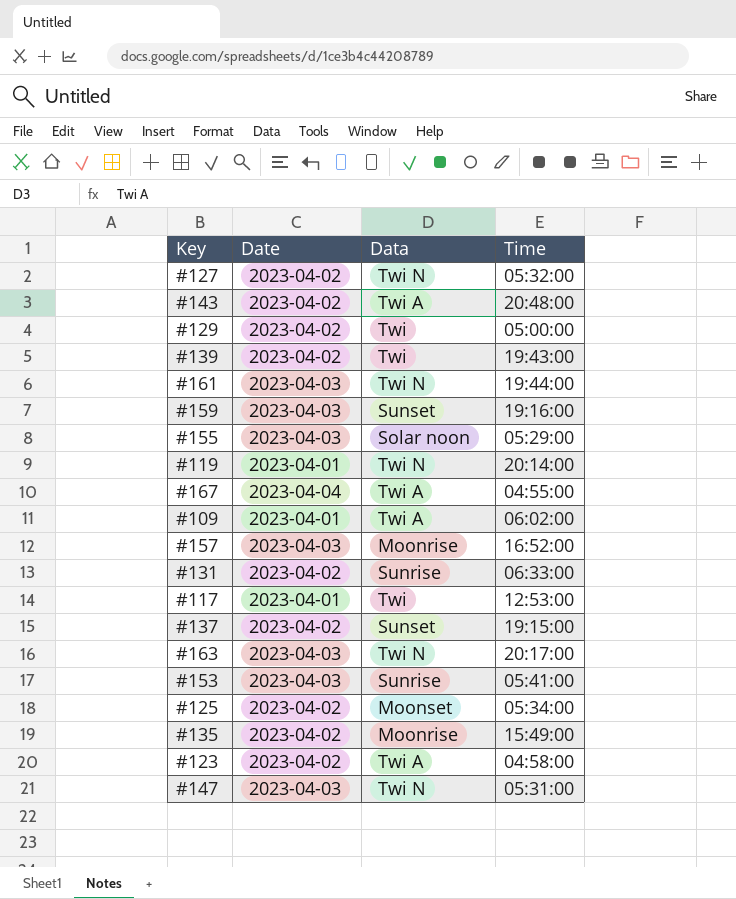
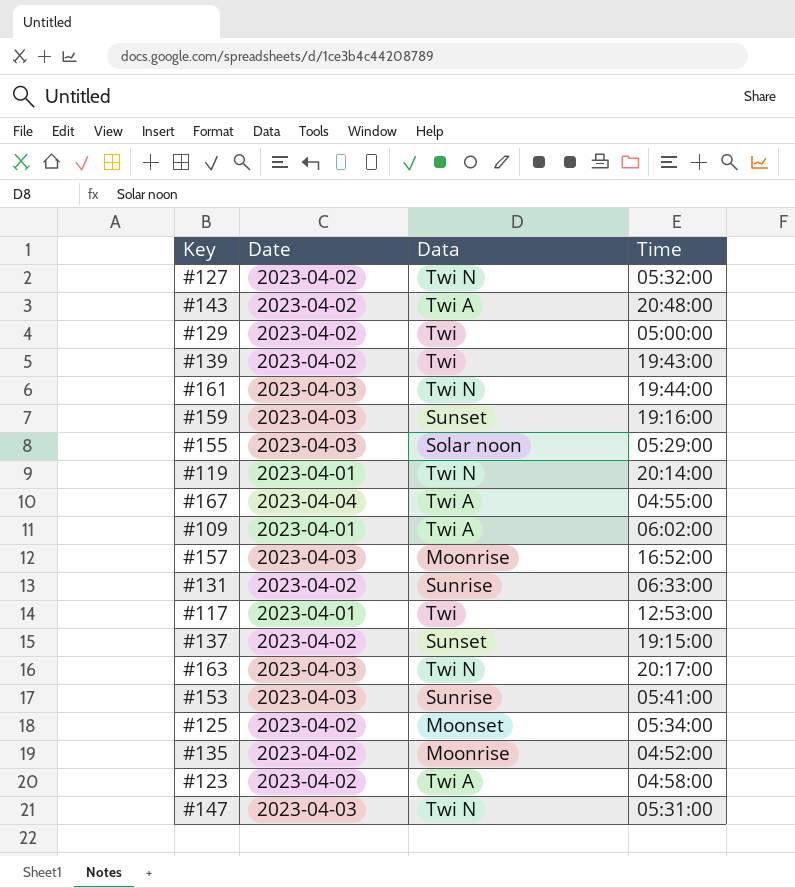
#135 | Time: 15:49:00 -> 04:52:00

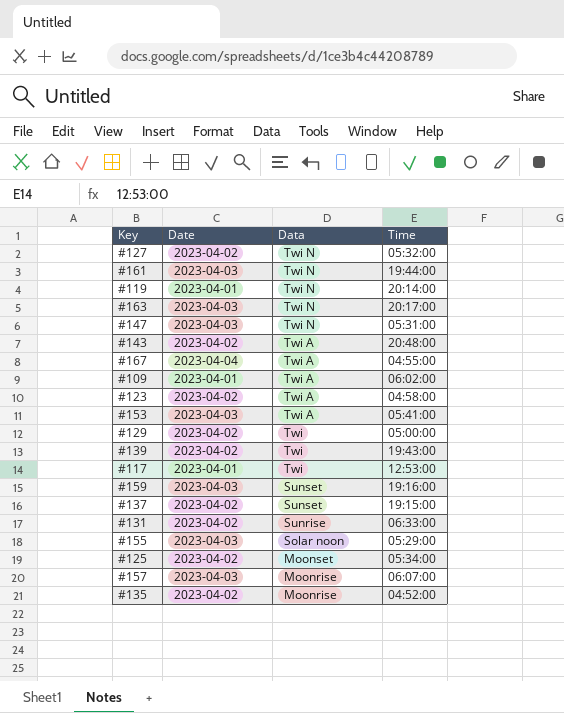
row order: none -> Data descending
#153 | Data: Sunrise -> Twi A
#157 | Time: 16:52:00 -> 06:07:00

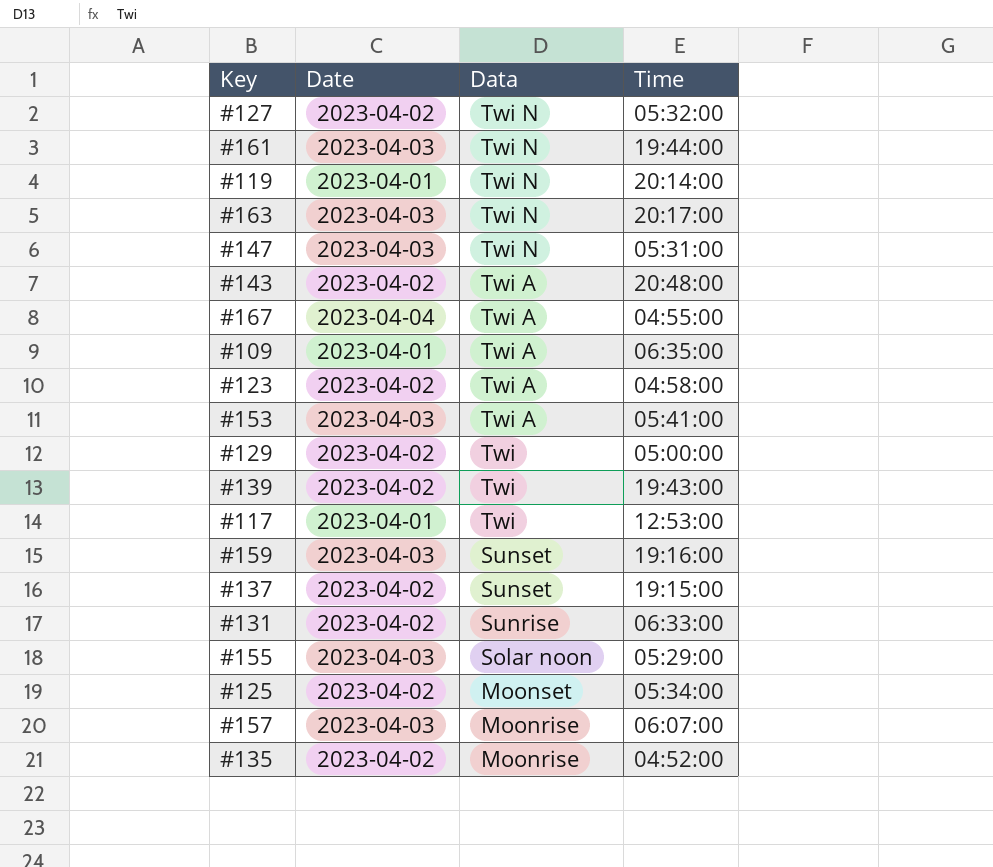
#109 | Time: 06:02:00 -> 06:35:00

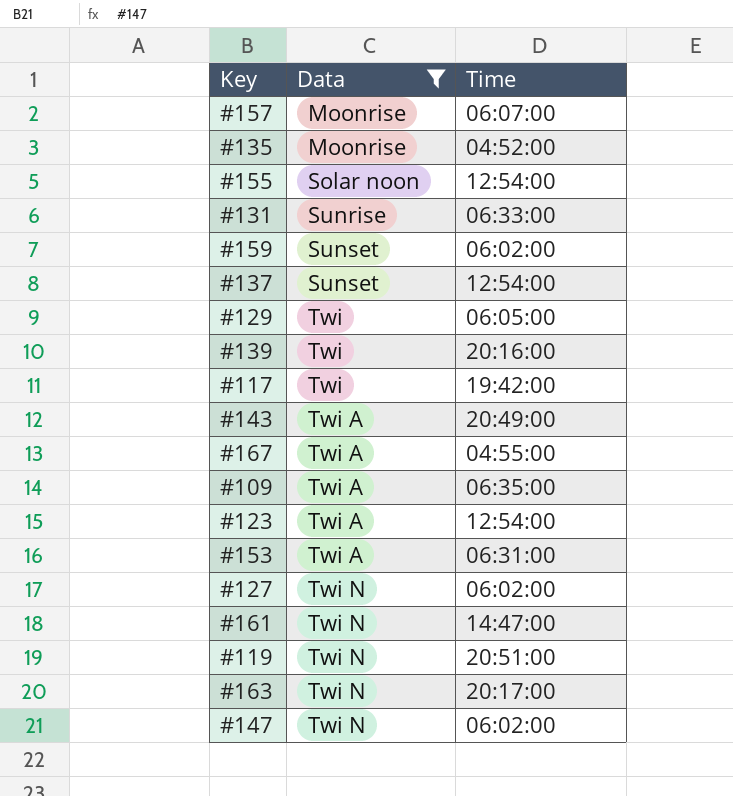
filter: none -> Data != Moonset
row order: Data descending -> Data ascending
column Date | position: 2 -> none
#155 | Time: 05:29:00 -> 12:54:00
#159 | Time: 19:16:00 -> 06:02:00
#137 | Time: 19:15:00 -> 12:54:00
#129 | Time: 05:00:00 -> 06:05:00
#139 | Time: 19:43:00 -> 20:16:00
#117 | Time: 12:53:00 -> 19:42:00
#143 | Time: 20:48:00 -> 20:49:00
#123 | Time: 04:58:00 -> 12:54:00
#153 | Time: 05:41:00 -> 06:31:00
#127 | Time: 05:32:00 -> 06:02:00
#161 | Time: 19:44:00 -> 14:47:00
#119 | Time: 20:14:00 -> 20:51:00
#147 | Time: 05:31:00 -> 06:02:00

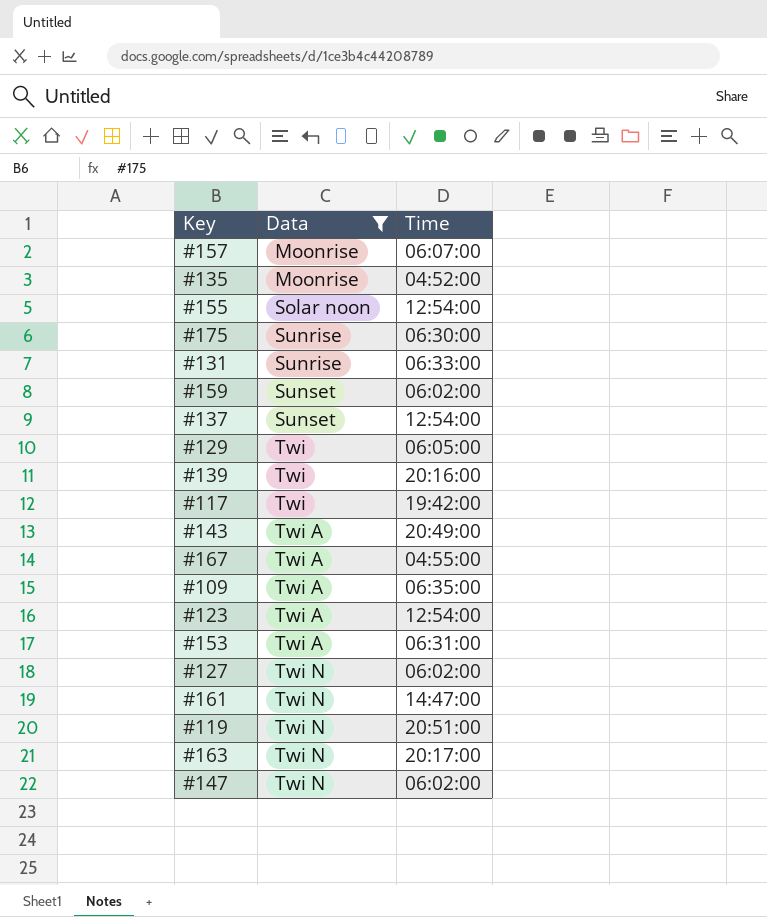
row #175: none -> Sunrise | 06:30:00

